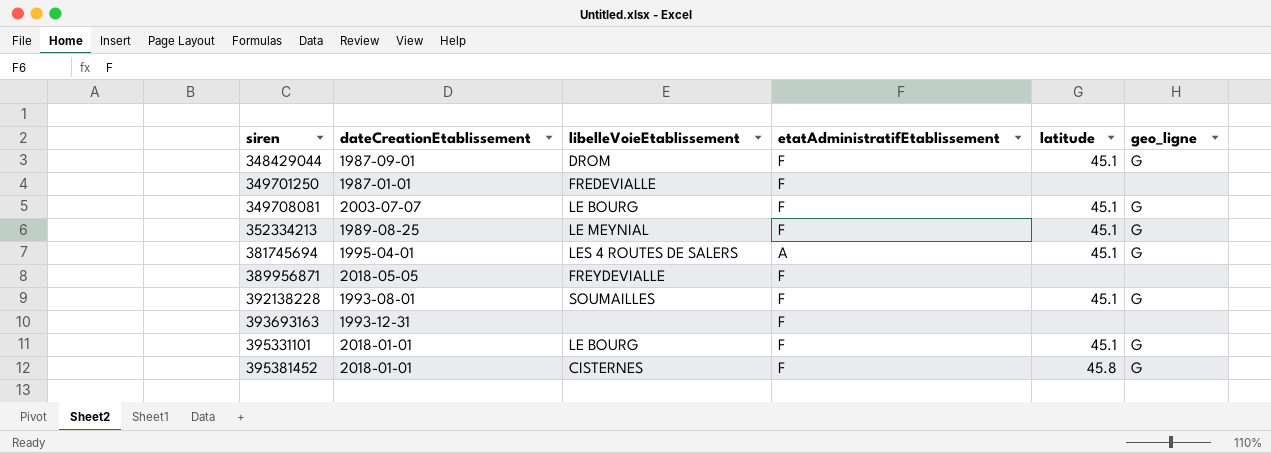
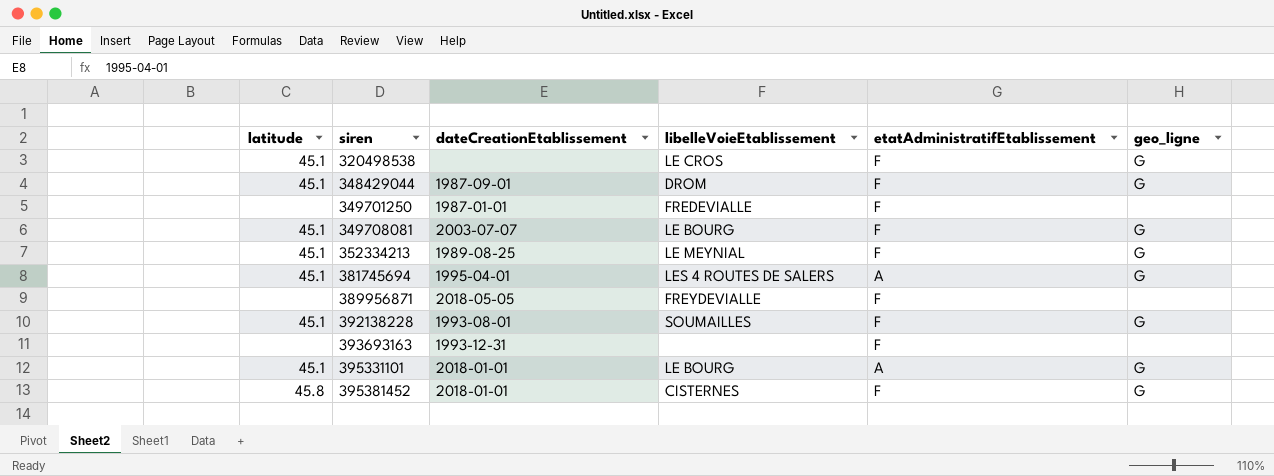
column latitude | position: 5 -> 1
row 320498538: none -> 45.1 | none | LE CROS | F | G
395331101 | etatAdministratifEtablissement: F -> A

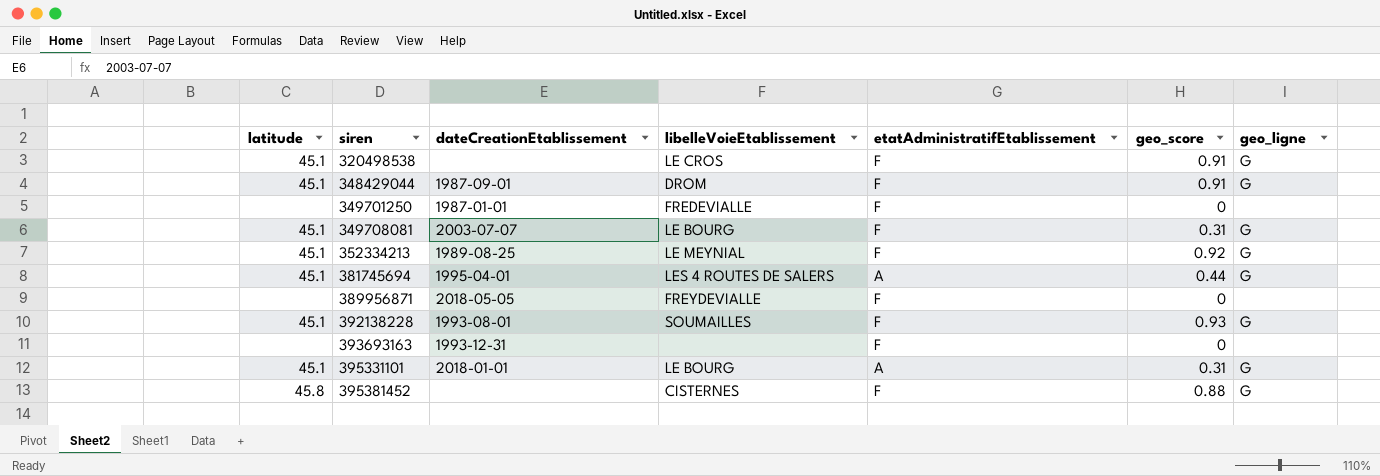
column geo_score | position: none -> 6
395381452 | dateCreationEtablissement: 2018-01-01 -> none

